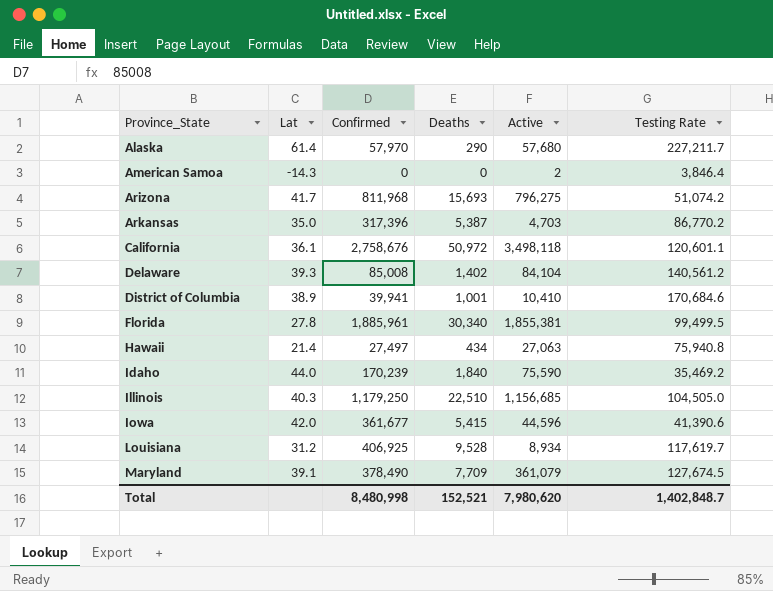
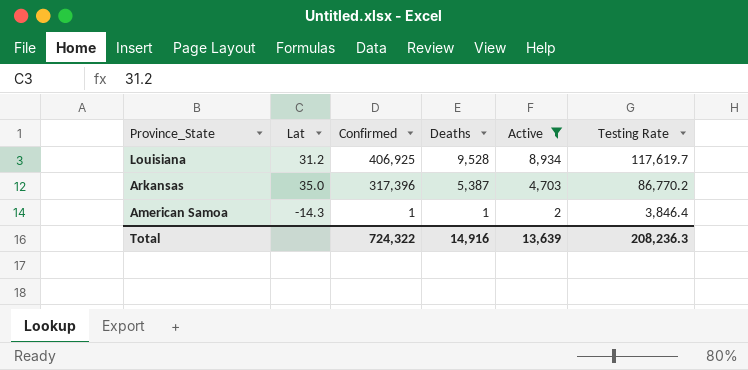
filter: none -> Active <= 8,934
row order: Province_State ascending -> Province_State descending
American Samoa | Confirmed: 0 -> 1
American Samoa | Deaths: 0 -> 1
Total | Confirmed: 8,480,998 -> 724,322
Total | Deaths: 152,521 -> 14,916
Total | Active: 7,980,620 -> 13,639
Total | Testing Rate: 1,402,848.7 -> 208,236.3

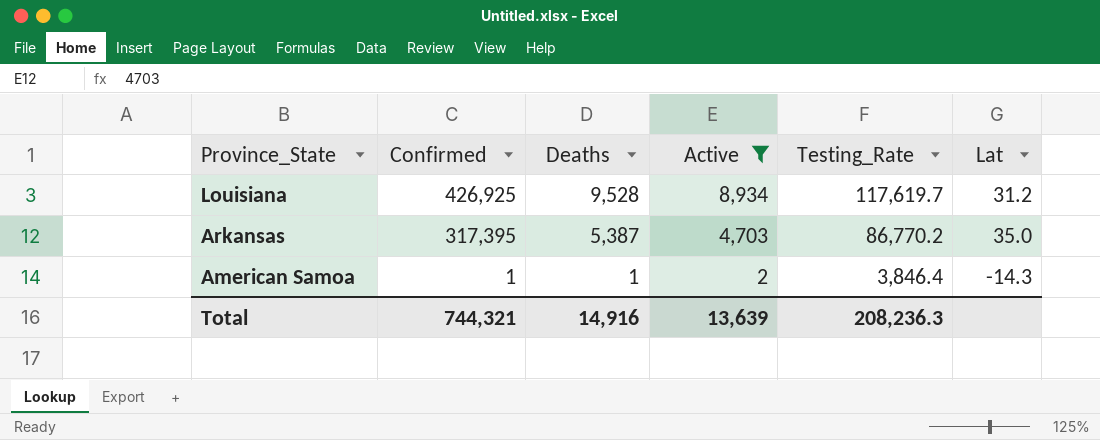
column name: Testing Rate -> Testing_Rate
column Lat | position: 2 -> 6
Louisiana | Confirmed: 406,925 -> 426,925
Arkansas | Confirmed: 317,396 -> 317,395
Total | Confirmed: 724,322 -> 744,321

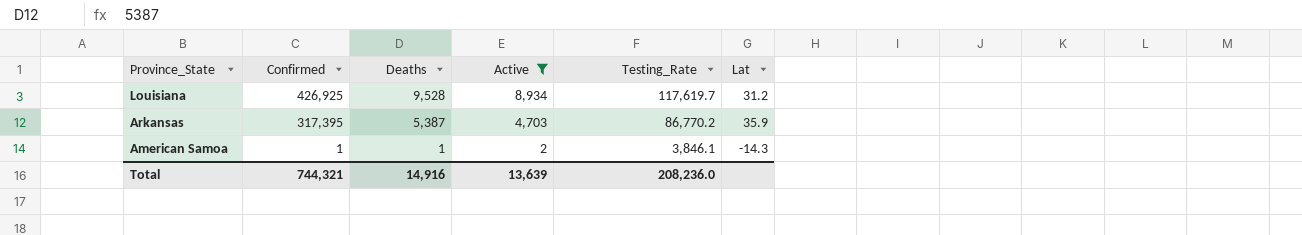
Arkansas | Lat: 35.0 -> 35.9
American Samoa | Testing_Rate: 3,846.4 -> 3,846.1
Total | Testing_Rate: 208,236.3 -> 208,236.0

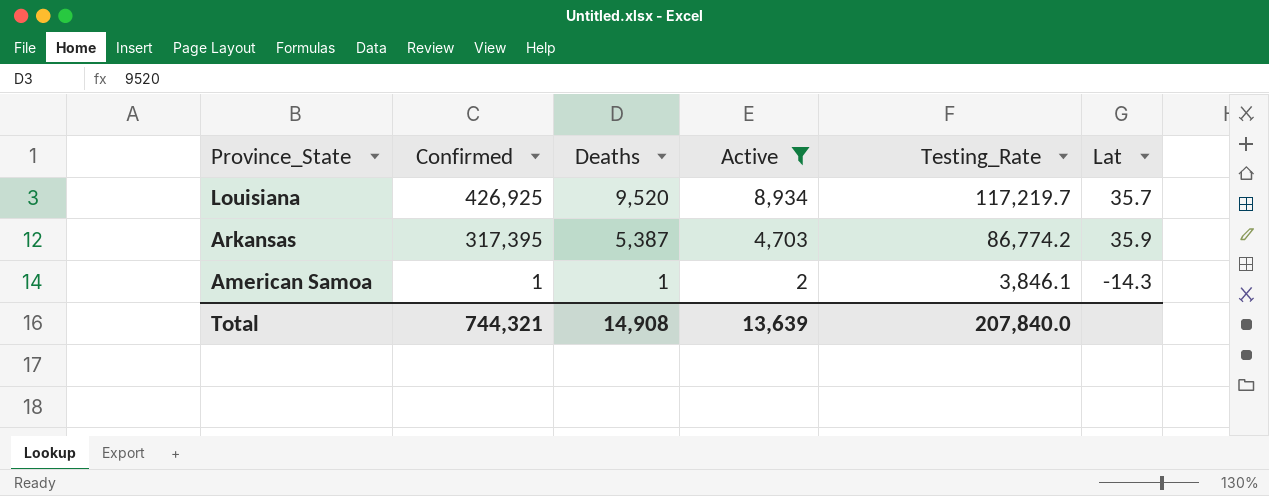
Louisiana | Deaths: 9,528 -> 9,520
Louisiana | Testing_Rate: 117,619.7 -> 117,219.7
Louisiana | Lat: 31.2 -> 35.7
Arkansas | Testing_Rate: 86,770.2 -> 86,774.2
Total | Deaths: 14,916 -> 14,908
Total | Testing_Rate: 208,236.0 -> 207,840.0

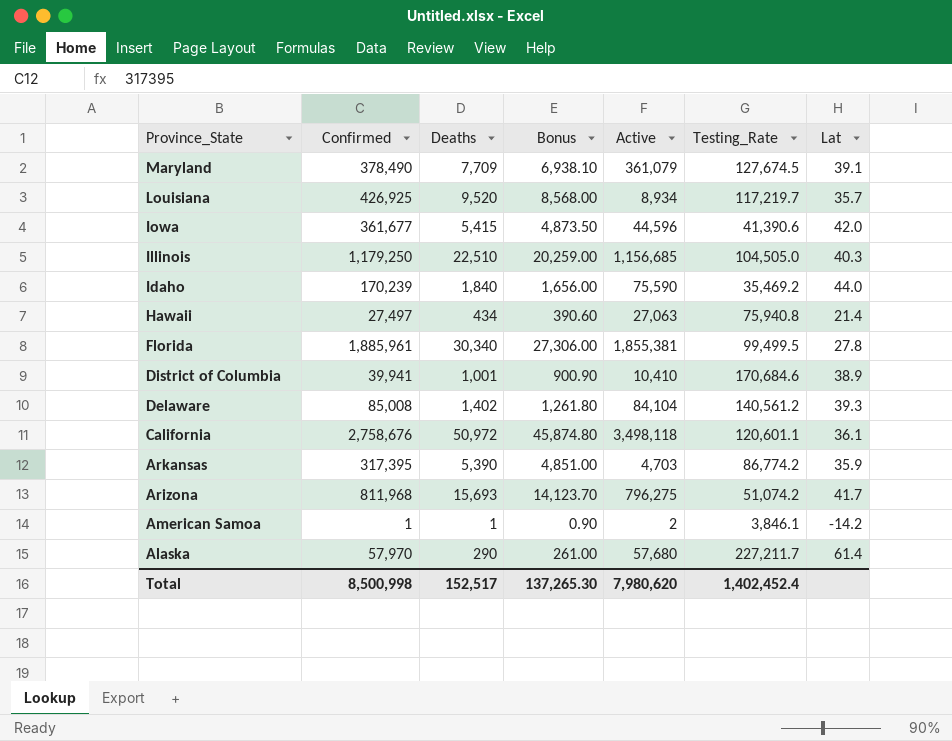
filter: Active <= 8,934 -> none
column Bonus | formula: none -> [Deaths] * 0.9
Arkansas | Deaths: 5,387 -> 5,390
American Samoa | Lat: -14.3 -> -14.2
Total | Confirmed: 744,321 -> 8,500,998
Total | Deaths: 14,908 -> 152,517
Total | Active: 13,639 -> 7,980,620
Total | Testing_Rate: 207,840.0 -> 1,402,452.4

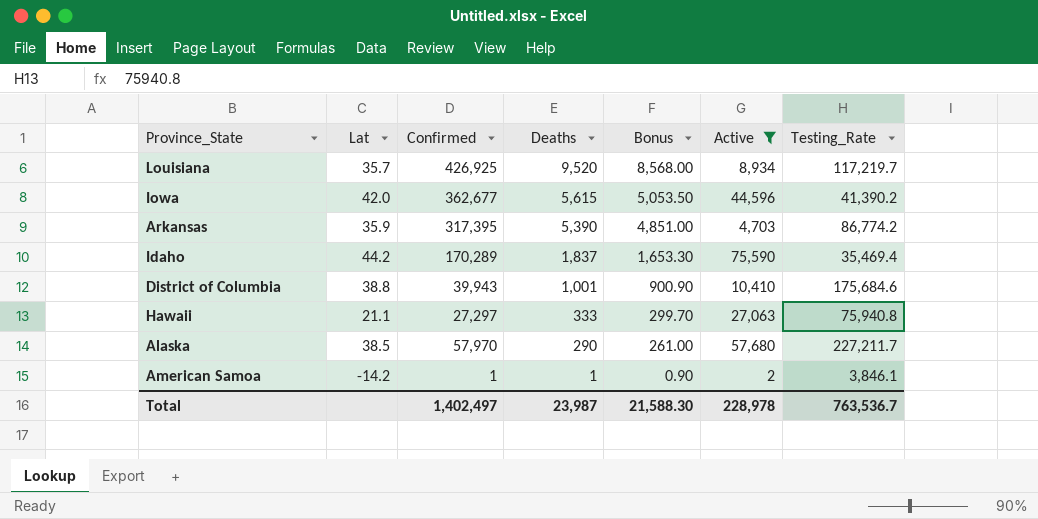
filter: none -> Active <= 75,590
row order: Province_State descending -> Deaths descending
column Lat | position: 7 -> 2
Iowa | Confirmed: 361,677 -> 362,677
Iowa | Deaths: 5,415 -> 5,615
Iowa | Bonus: 4,873.50 -> 5,053.50
Iowa | Testing_Rate: 41,390.6 -> 41,390.2
Idaho | Lat: 44.0 -> 44.2
Idaho | Confirmed: 170,239 -> 170,289
Idaho | Deaths: 1,840 -> 1,837
Idaho | Bonus: 1,656.00 -> 1,653.30
Idaho | Testing_Rate: 35,469.2 -> 35,469.4
District of Columbia | Lat: 38.9 -> 38.8
District of Columbia | Confirmed: 39,941 -> 39,943
District of Columbia | Testing_Rate: 170,684.6 -> 175,684.6
Hawaii | Lat: 21.4 -> 21.1
Hawaii | Confirmed: 27,497 -> 27,297
Hawaii | Deaths: 434 -> 333
Hawaii | Bonus: 390.60 -> 299.70
Alaska | Lat: 61.4 -> 38.5
Total | Confirmed: 8,500,998 -> 1,402,497
Total | Deaths: 152,517 -> 23,987
Total | Bonus: 137,265.30 -> 21,588.30
Total | Active: 7,980,620 -> 228,978
Total | Testing_Rate: 1,402,452.4 -> 763,536.7

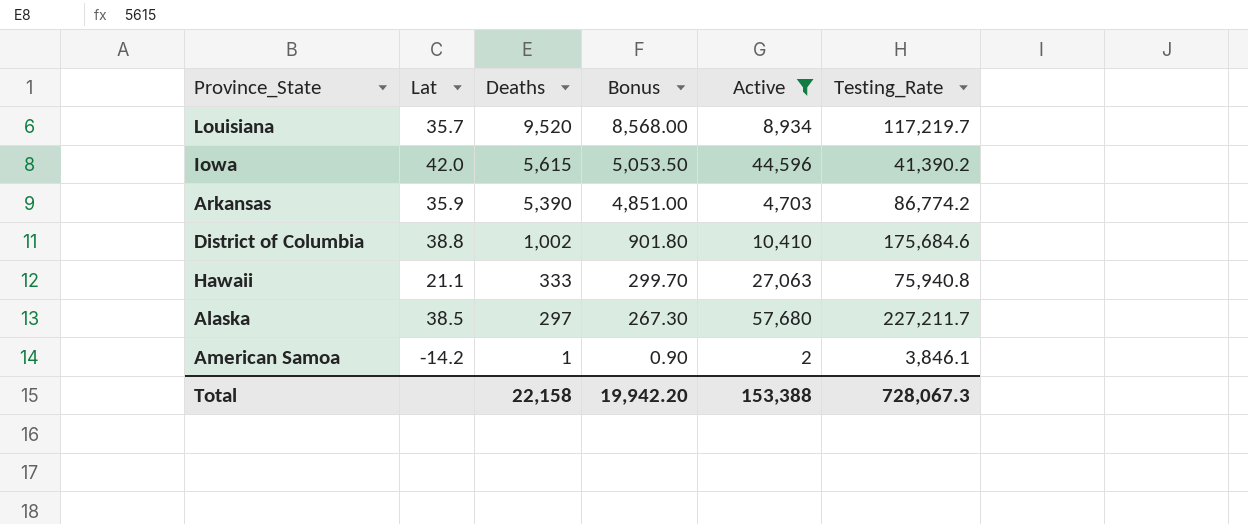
column Confirmed | position: 3 -> none
row Idaho: 44.2 | 170,289 | 1,837 | 1,653.30 | 75,590 | 35,469.4 -> none
District of Columbia | Deaths: 1,001 -> 1,002
District of Columbia | Bonus: 900.90 -> 901.80
Alaska | Deaths: 290 -> 297
Alaska | Bonus: 261.00 -> 267.30
Total | Deaths: 23,987 -> 22,158
Total | Bonus: 21,588.30 -> 19,942.20
Total | Active: 228,978 -> 153,388
Total | Testing_Rate: 763,536.7 -> 728,067.3

